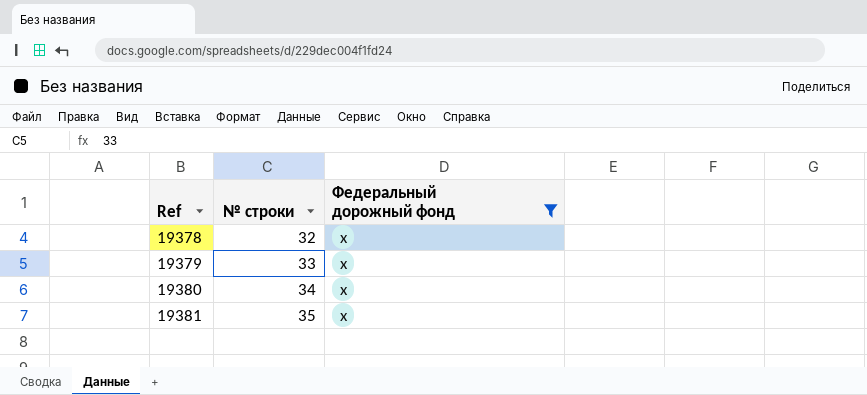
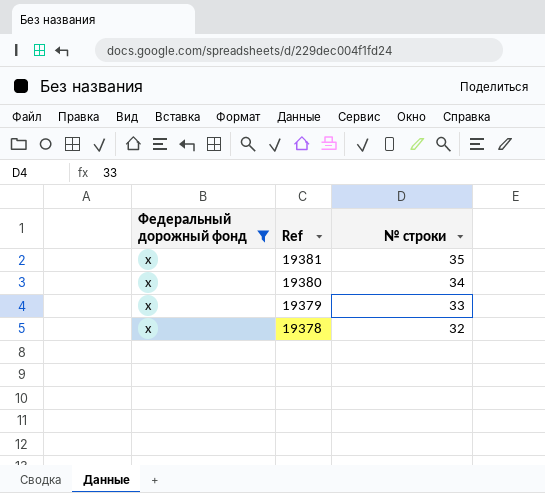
row order: Ref ascending -> Ref descending
column Федеральный дорожный фонд | position: 3 -> 1

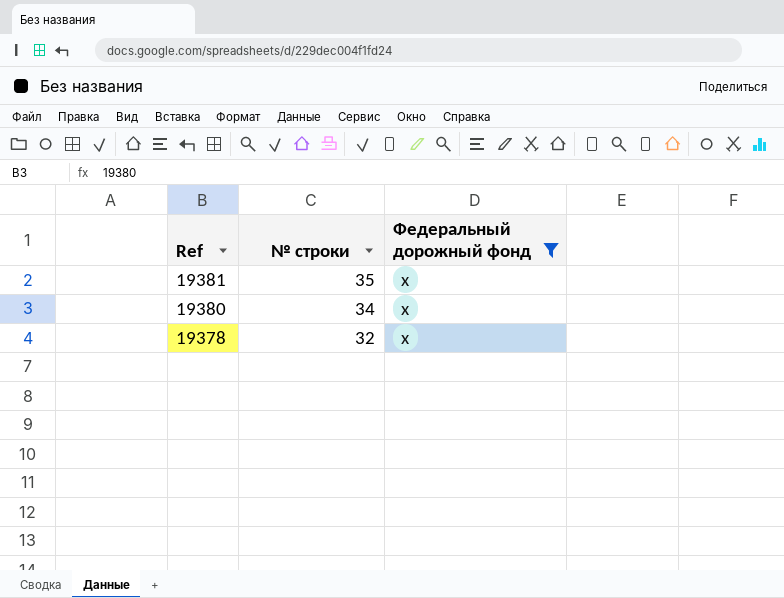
column Федеральный дорожный фонд | position: 1 -> 3
row 19379: х | 33 -> none

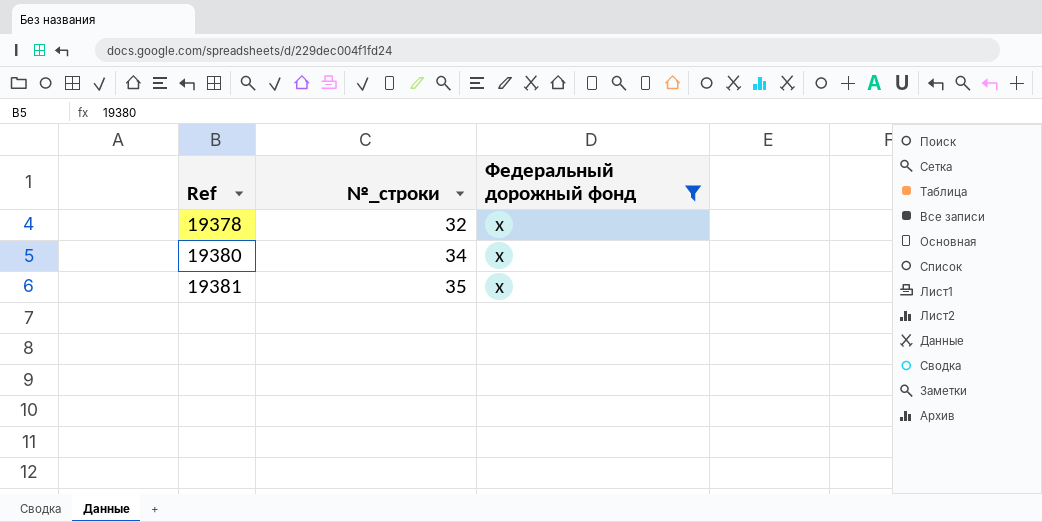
row order: Ref descending -> Ref ascending
column name: № строки -> №_строки

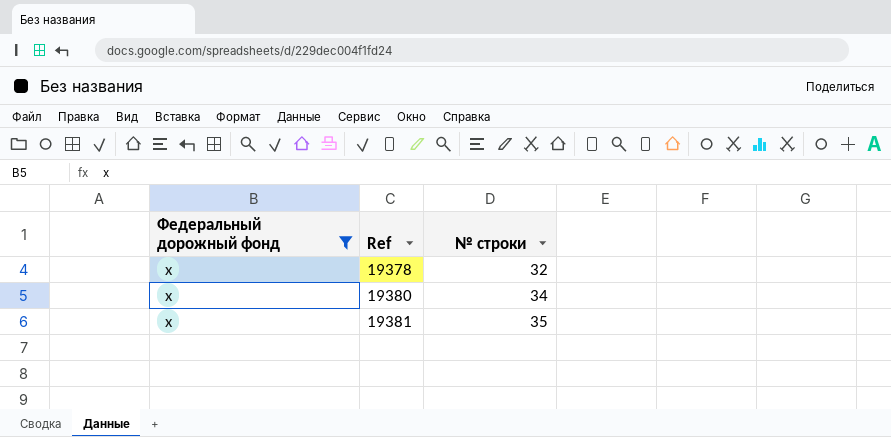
column Федеральный дорожный фонд | position: 3 -> 1
column name: №_строки -> № строки

